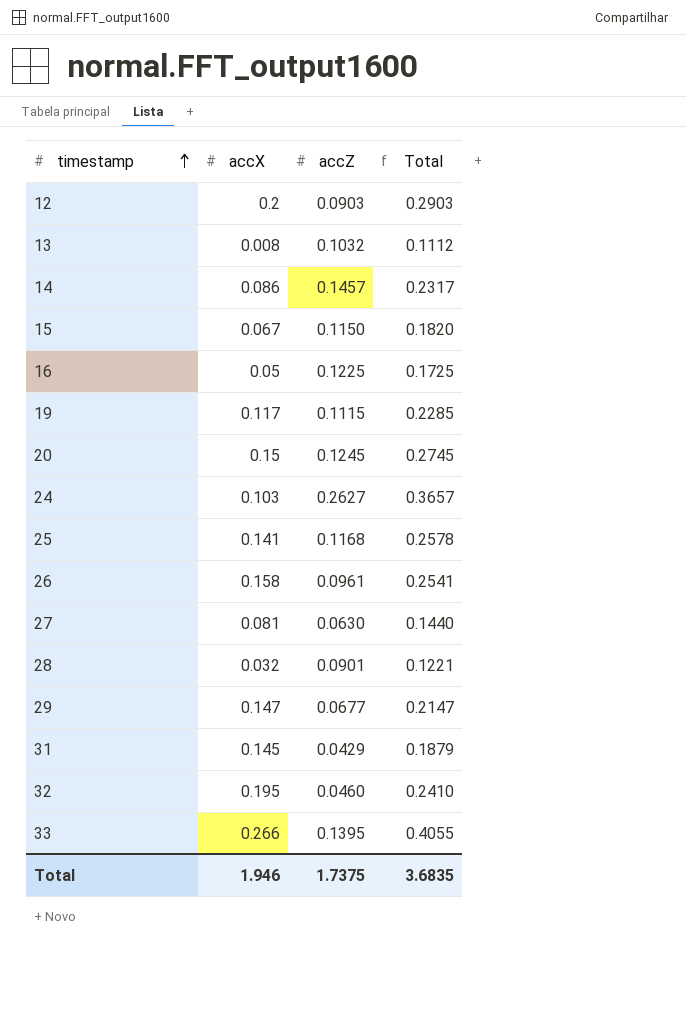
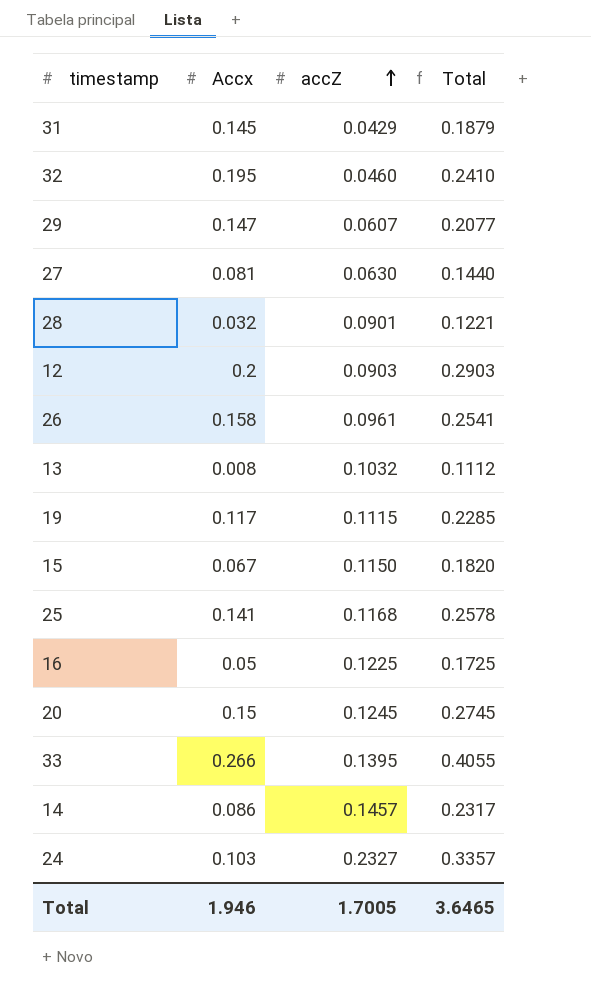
row order: timestamp ascending -> accZ ascending
column name: accX -> Accx
29 | accZ: 0.0677 -> 0.0607
29 | Total: 0.2147 -> 0.2077
24 | accZ: 0.2627 -> 0.2327
24 | Total: 0.3657 -> 0.3357
Total | accZ: 1.7375 -> 1.7005
Total | Total: 3.6835 -> 3.6465

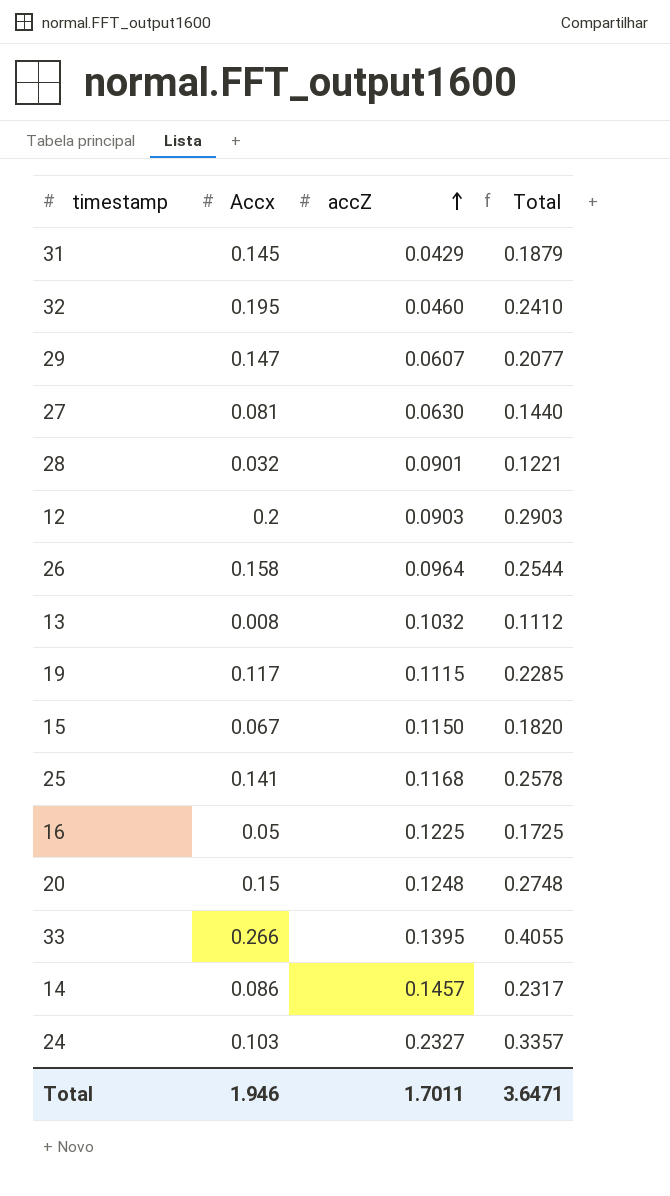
26 | accZ: 0.0961 -> 0.0964
26 | Total: 0.2541 -> 0.2544
20 | accZ: 0.1245 -> 0.1248
20 | Total: 0.2745 -> 0.2748
Total | accZ: 1.7005 -> 1.7011
Total | Total: 3.6465 -> 3.6471

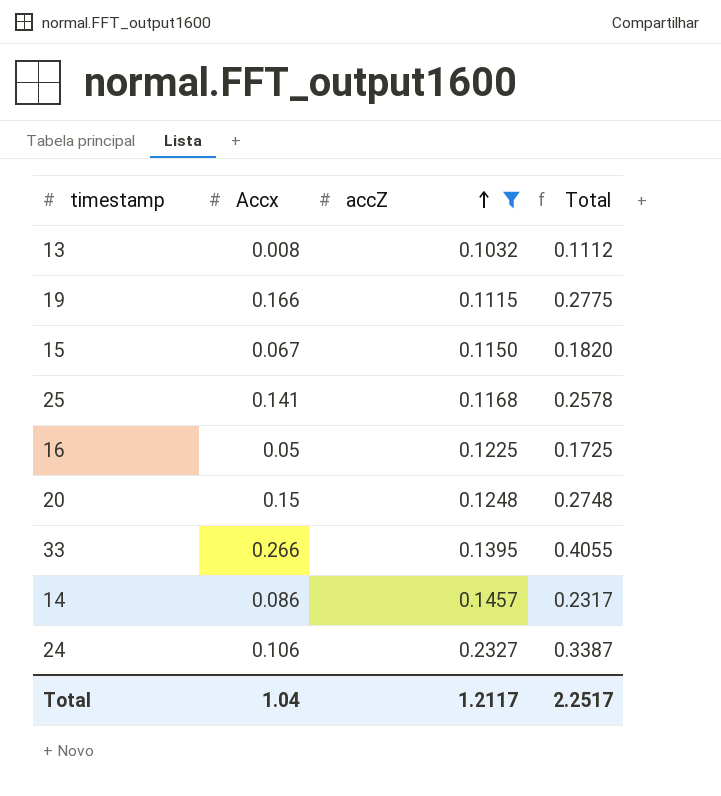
filter: none -> accZ >= 0.1032
19 | Accx: 0.117 -> 0.166
19 | Total: 0.2285 -> 0.2775
24 | Accx: 0.103 -> 0.106
24 | Total: 0.3357 -> 0.3387
Total | Accx: 1.946 -> 1.04
Total | accZ: 1.7011 -> 1.2117
Total | Total: 3.6471 -> 2.2517

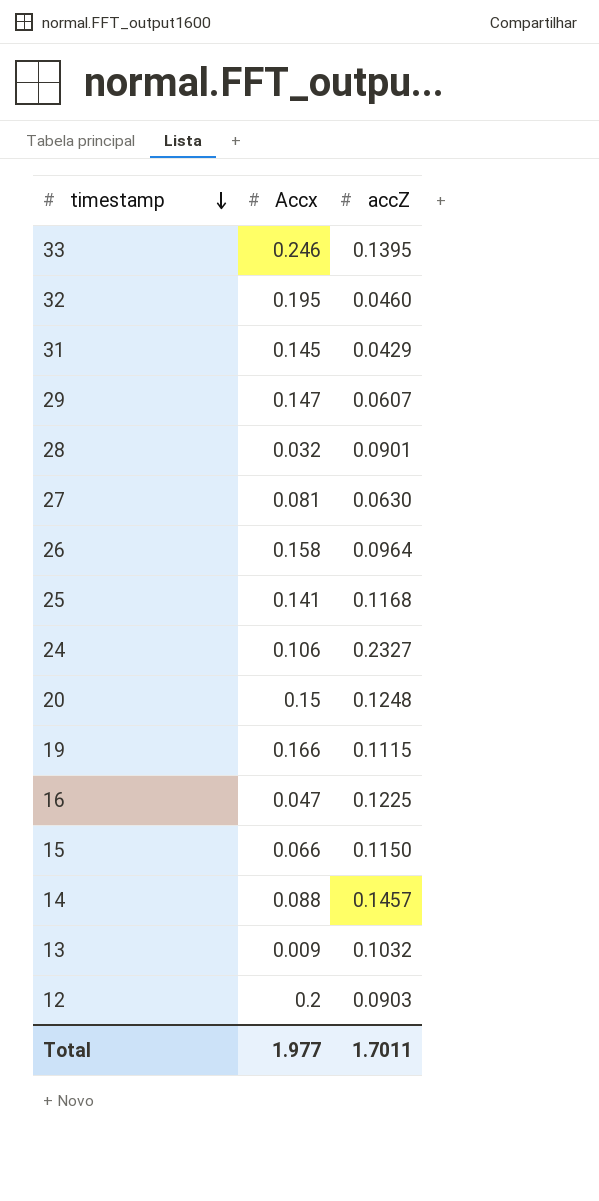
filter: accZ >= 0.1032 -> none
row order: accZ ascending -> timestamp descending
column Total | formula: [Accx] + [accZ] -> none
33 | Accx: 0.266 -> 0.246
16 | Accx: 0.05 -> 0.047
15 | Accx: 0.067 -> 0.066
14 | Accx: 0.086 -> 0.088
13 | Accx: 0.008 -> 0.009
Total | Accx: 1.04 -> 1.977
Total | accZ: 1.2117 -> 1.7011

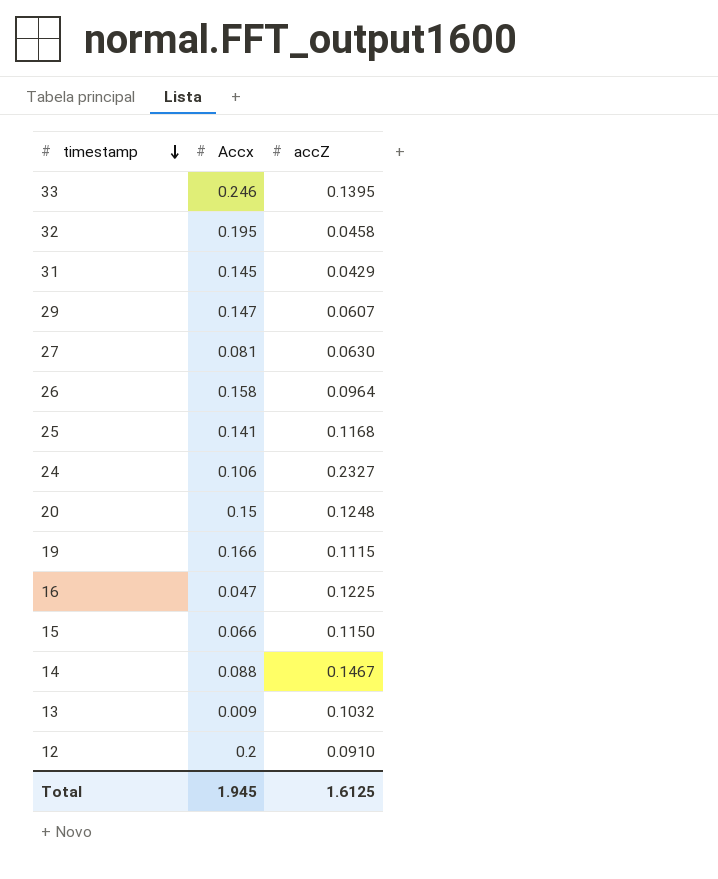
row 28: 0.032 | 0.0901 -> none
32 | accZ: 0.0460 -> 0.0458
14 | accZ: 0.1457 -> 0.1467
12 | accZ: 0.0903 -> 0.0910
Total | Accx: 1.977 -> 1.945
Total | accZ: 1.7011 -> 1.6125

